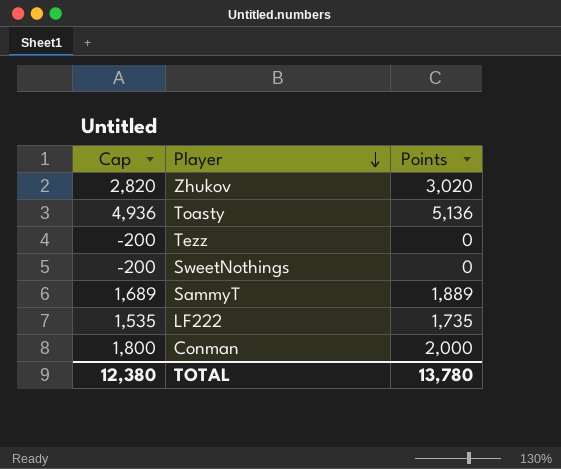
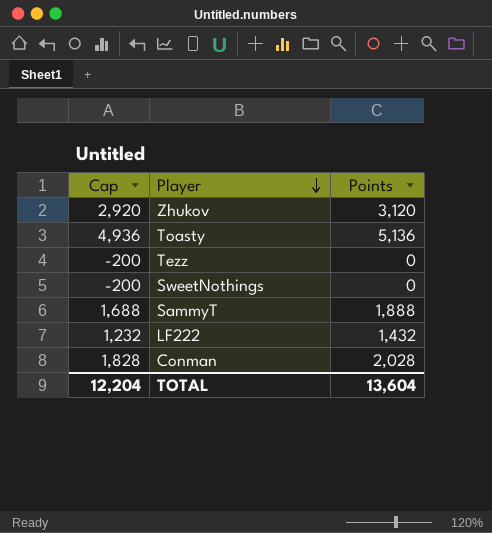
Zhukov | Cap: 2,820 -> 2,920
Zhukov | Points: 3,020 -> 3,120
SammyT | Cap: 1,689 -> 1,688
SammyT | Points: 1,889 -> 1,888
LF222 | Cap: 1,535 -> 1,232
LF222 | Points: 1,735 -> 1,432
Conman | Cap: 1,800 -> 1,828
Conman | Points: 2,000 -> 2,028
TOTAL | Cap: 12,380 -> 12,204
TOTAL | Points: 13,780 -> 13,604

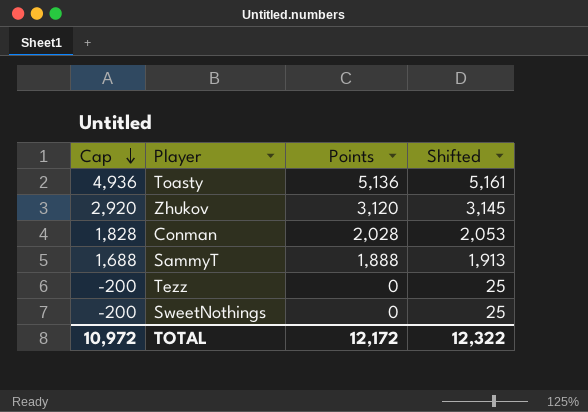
row order: Player descending -> Cap descending
column Shifted | formula: none -> [Points] + 25
row LF222: 1,232 | 1,432 -> none
TOTAL | Cap: 12,204 -> 10,972
TOTAL | Points: 13,604 -> 12,172

